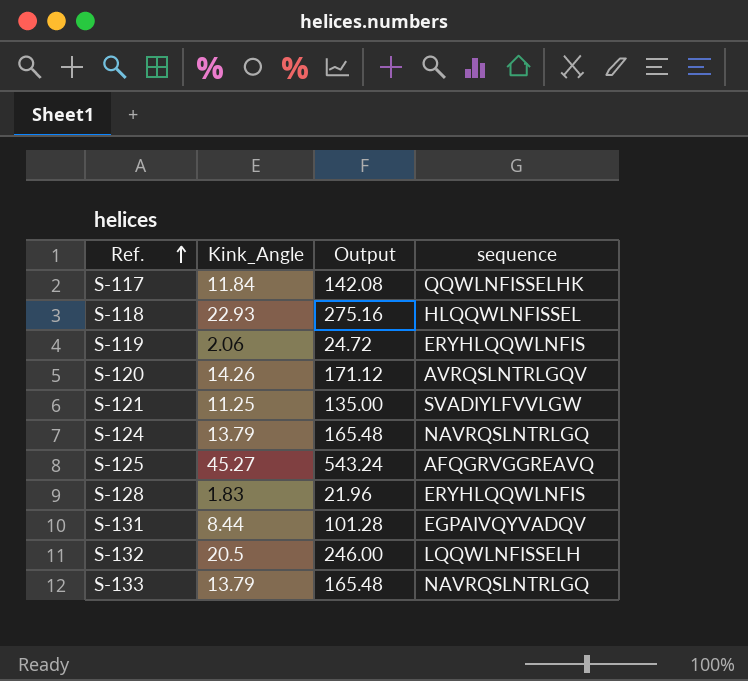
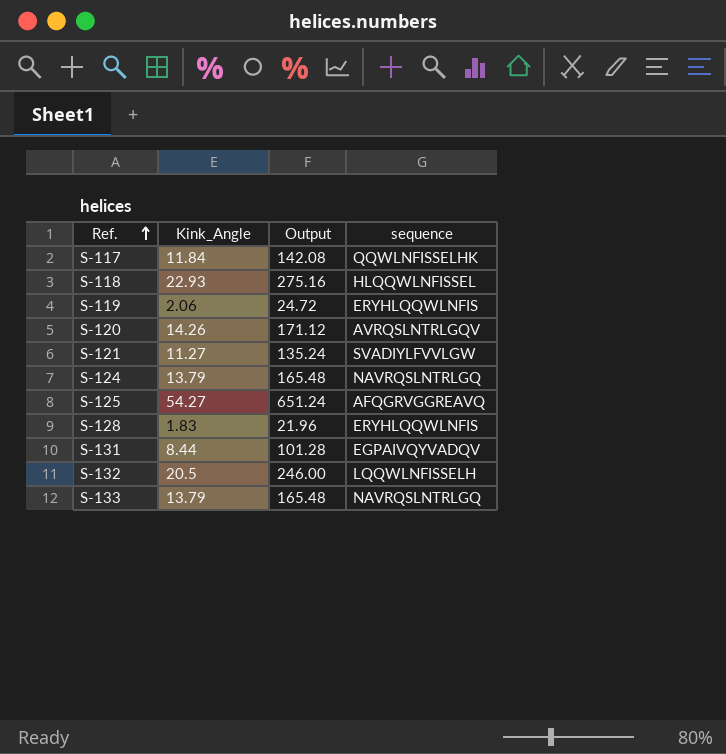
S-121 | Kink_Angle: 11.25 -> 11.27
S-121 | Output: 135.00 -> 135.24
S-125 | Kink_Angle: 45.27 -> 54.27
S-125 | Output: 543.24 -> 651.24

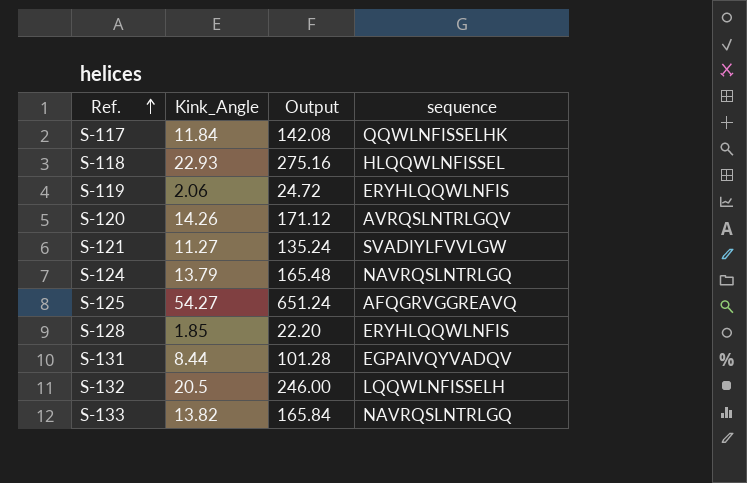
S-128 | Kink_Angle: 1.83 -> 1.85
S-128 | Output: 21.96 -> 22.20
S-133 | Kink_Angle: 13.79 -> 13.82
S-133 | Output: 165.48 -> 165.84

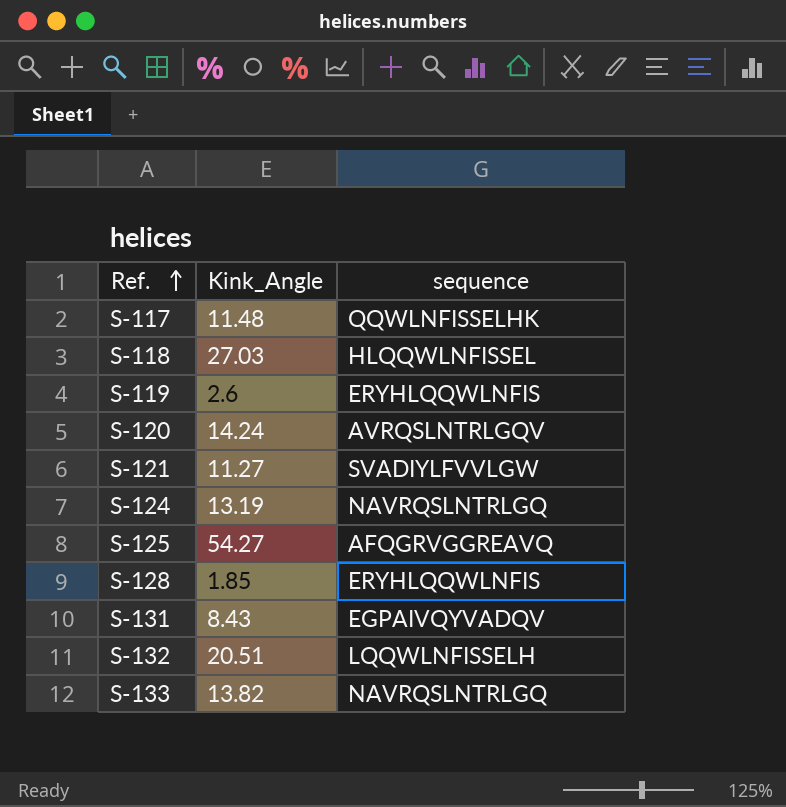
column Output | formula: [Kink_Angle] * 12 -> none
S-117 | Kink_Angle: 11.84 -> 11.48
S-118 | Kink_Angle: 22.93 -> 27.03
S-119 | Kink_Angle: 2.06 -> 2.6
S-120 | Kink_Angle: 14.26 -> 14.24
S-124 | Kink_Angle: 13.79 -> 13.19
S-131 | Kink_Angle: 8.44 -> 8.43
S-132 | Kink_Angle: 20.5 -> 20.51

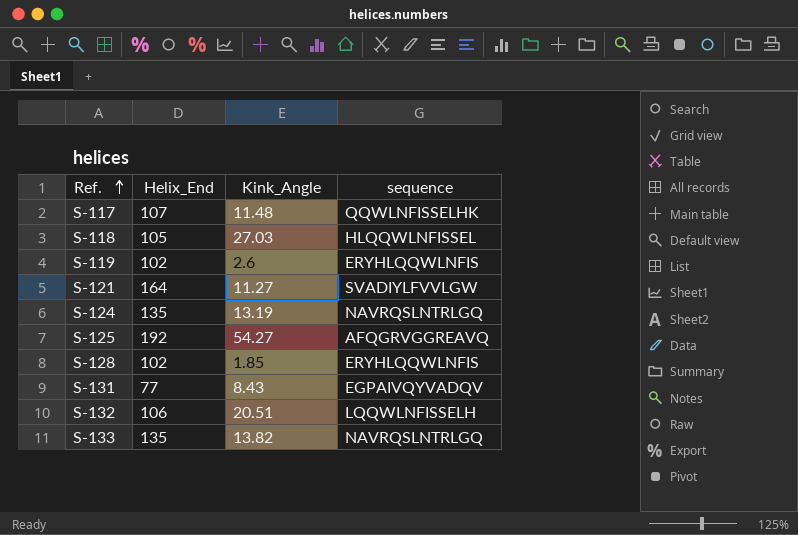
column Helix_End | position: none -> 2
row S-120: 14.24 | AVRQSLNTRLGQV -> none

